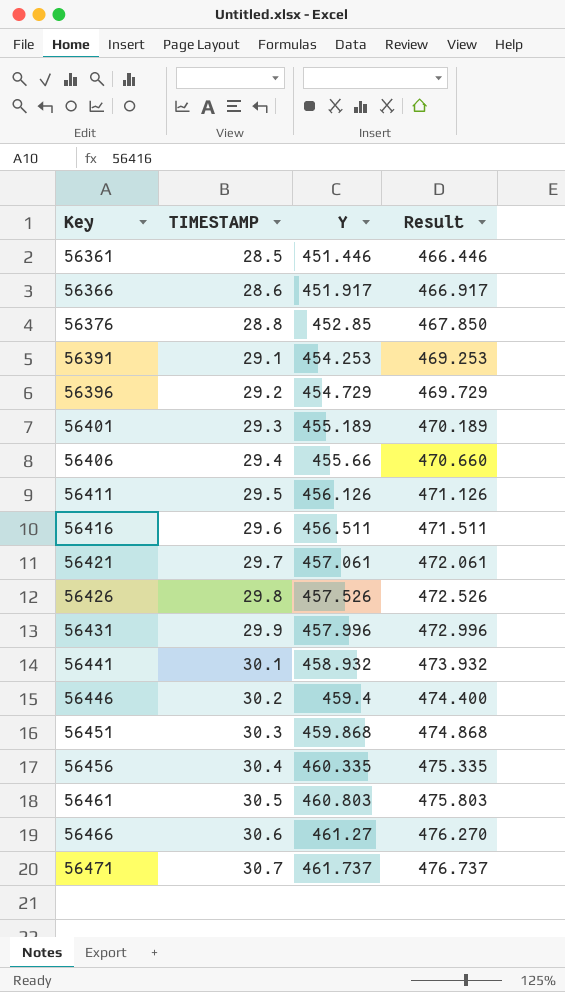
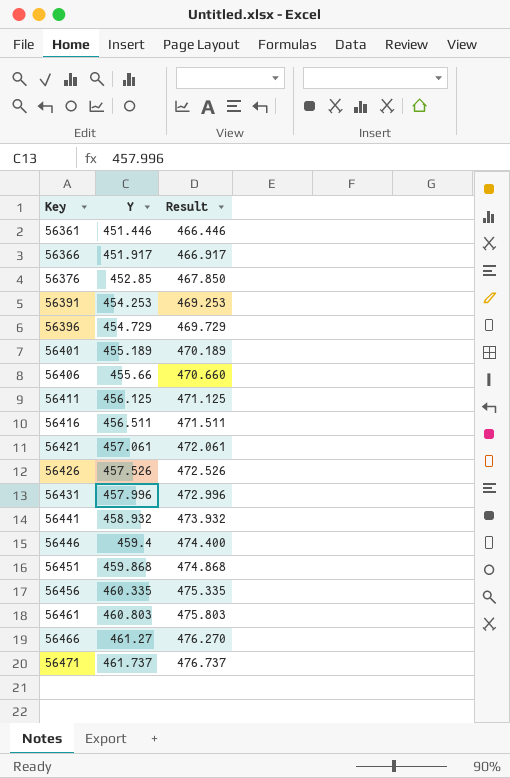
column TIMESTAMP | position: 2 -> none
56411 | Y: 456.126 -> 456.125
56411 | Result: 471.126 -> 471.125

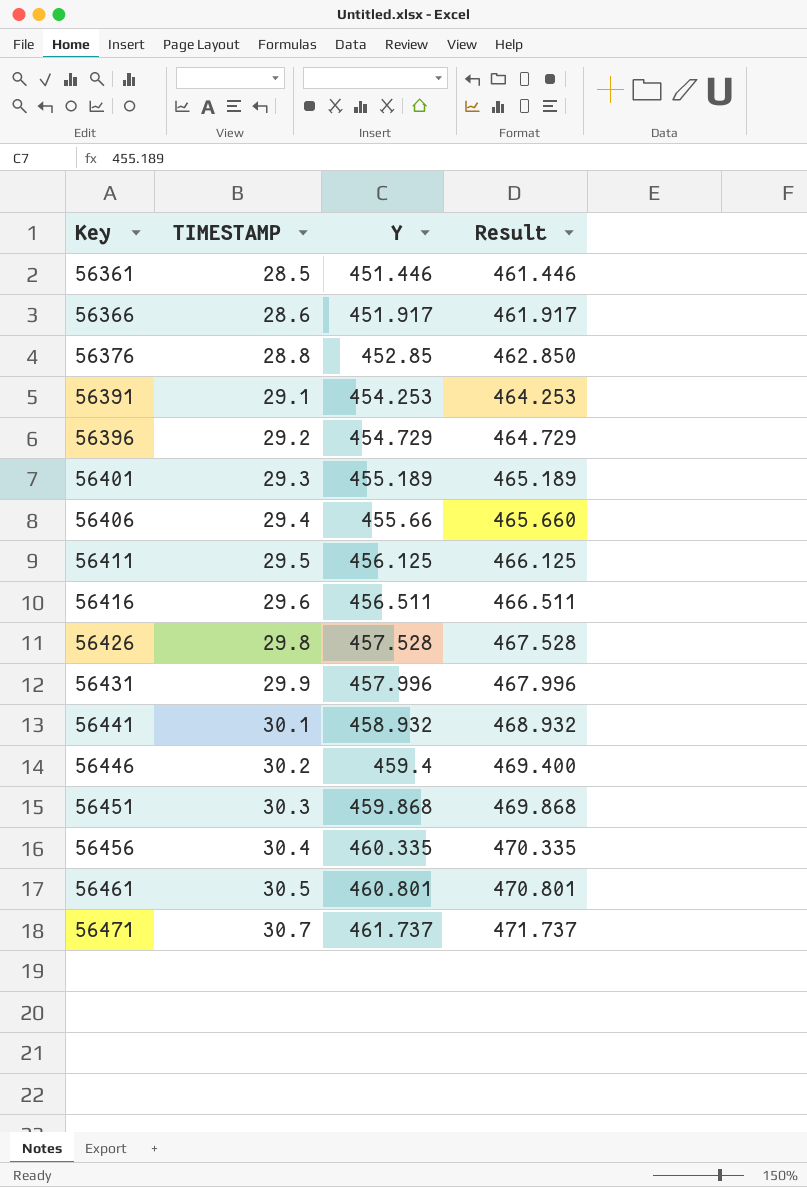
column TIMESTAMP | position: none -> 2
column Result | formula: [Y] + 15 -> [Y] + 10
row 56421: 457.061 | 472.061 -> none
row 56466: 461.27 | 476.270 -> none
56426 | Y: 457.526 -> 457.528
56461 | Y: 460.803 -> 460.801

